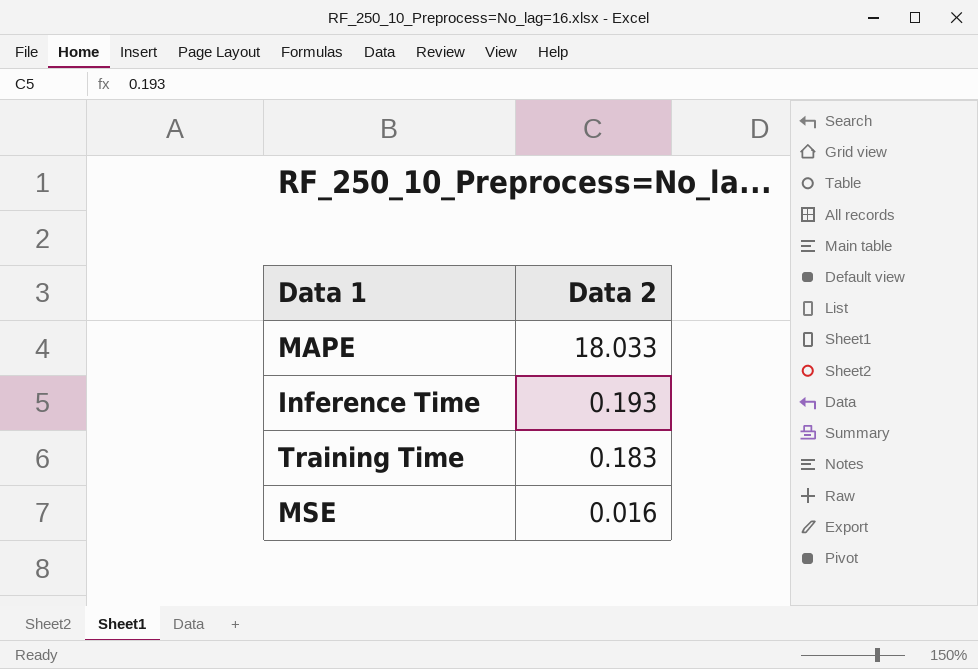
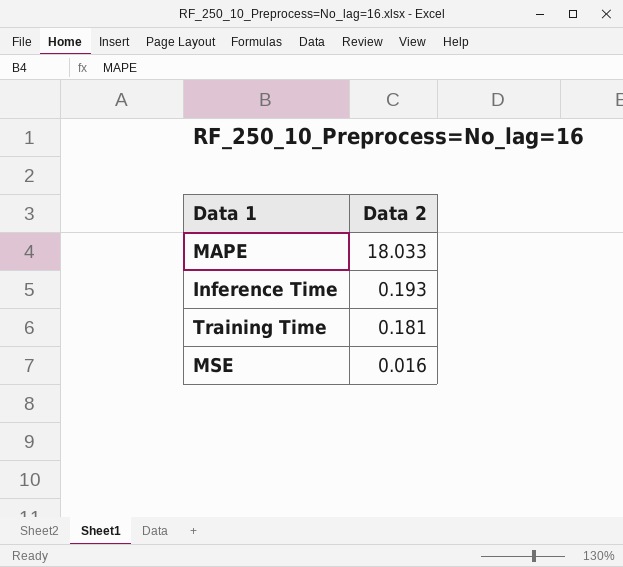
Training Time | Data 2: 0.183 -> 0.181

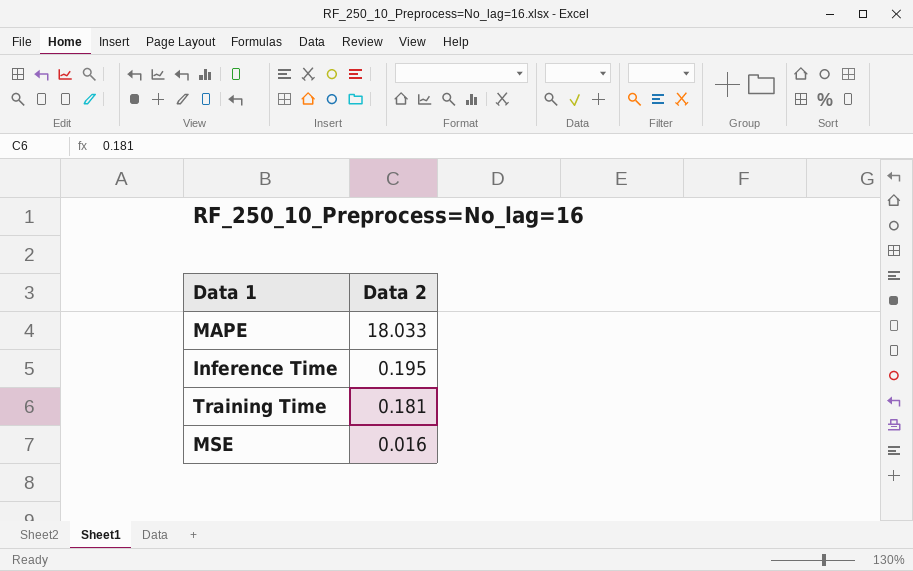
Inference Time | Data 2: 0.193 -> 0.195

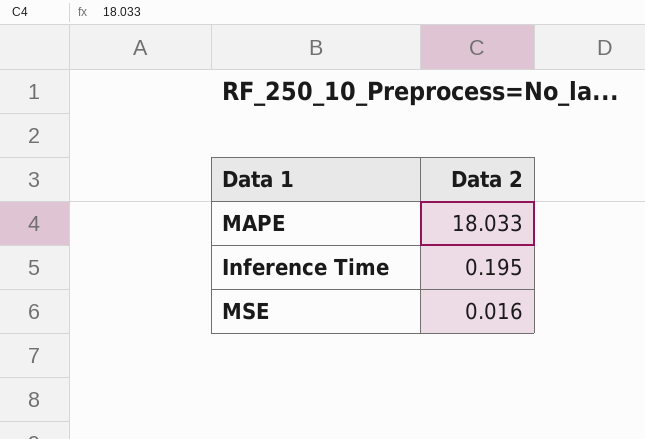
row Training Time: 0.181 -> none

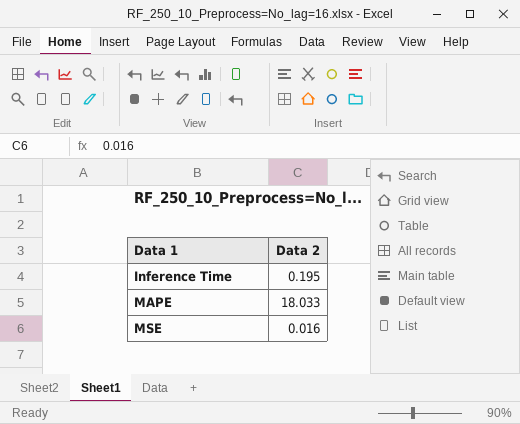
row order: Data 2 descending -> Data 1 ascending

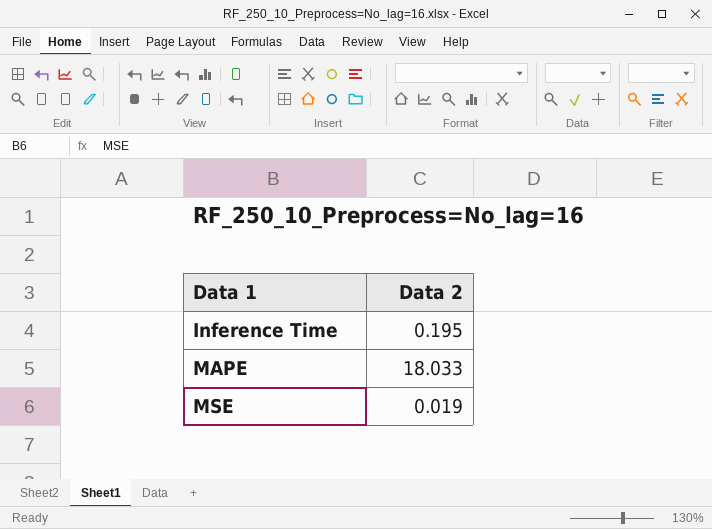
MSE | Data 2: 0.016 -> 0.019

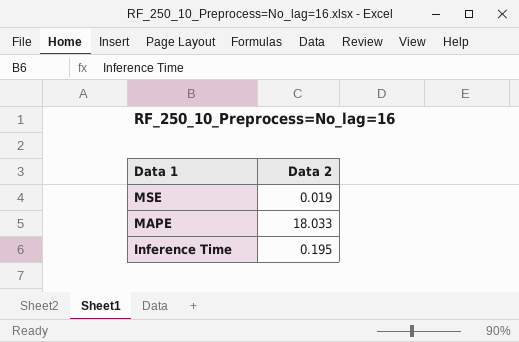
row order: Data 1 ascending -> Data 1 descending

